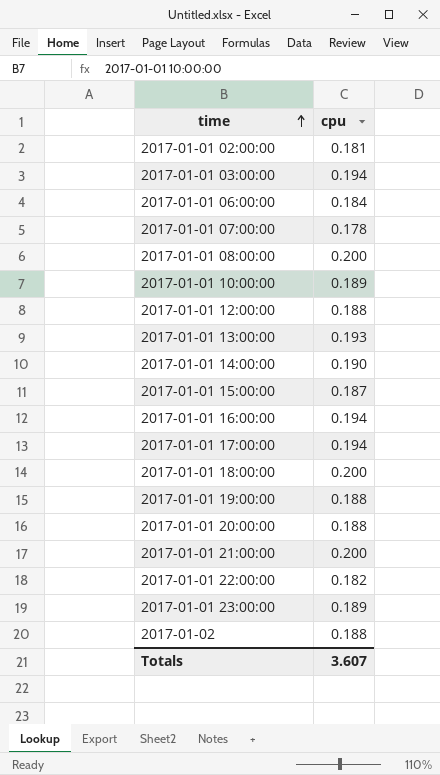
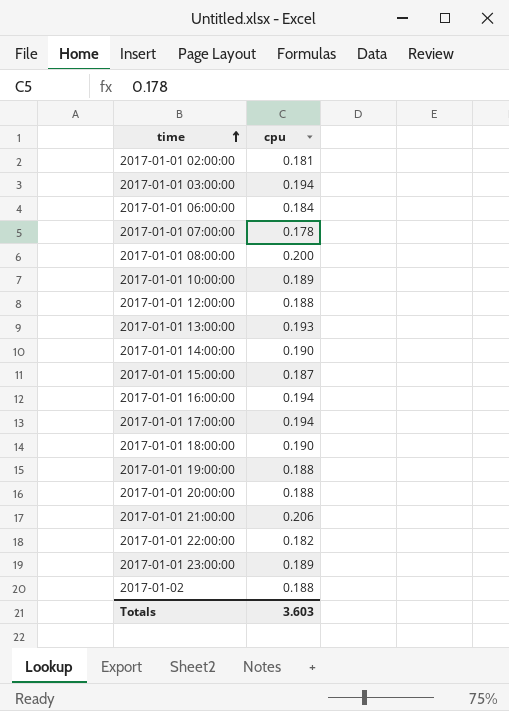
2017-01-01 18:00:00 | cpu: 0.200 -> 0.190
2017-01-01 21:00:00 | cpu: 0.200 -> 0.206
Totals | cpu: 3.607 -> 3.603

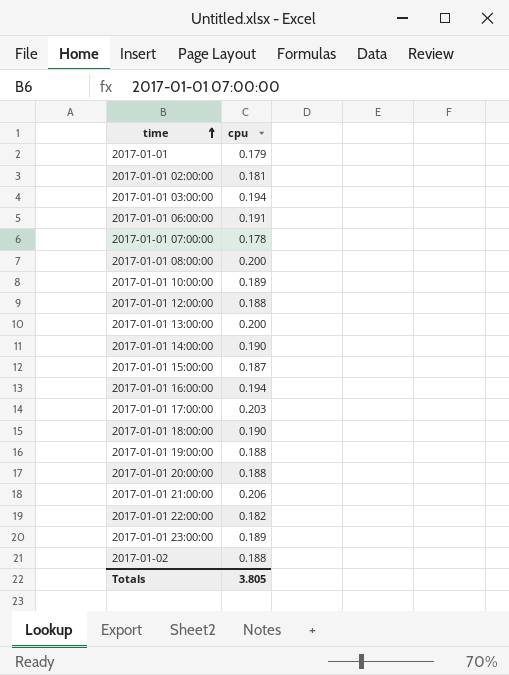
row 2017-01-01: none -> 0.179
2017-01-01 06:00:00 | cpu: 0.184 -> 0.191
2017-01-01 13:00:00 | cpu: 0.193 -> 0.200
2017-01-01 17:00:00 | cpu: 0.194 -> 0.203
Totals | cpu: 3.603 -> 3.805

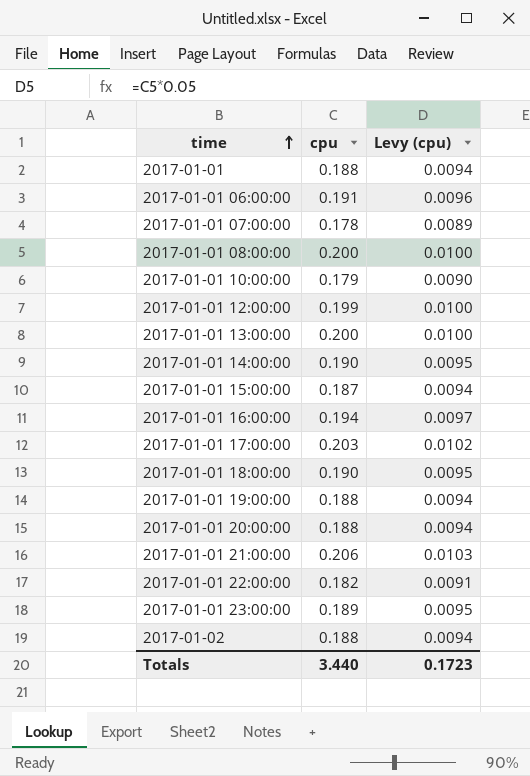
column Levy (cpu) | formula: none -> [cpu] * 0.05
row 2017-01-01 02:00:00: 0.181 -> none
row 2017-01-01 03:00:00: 0.194 -> none
2017-01-01 | cpu: 0.179 -> 0.188
2017-01-01 10:00:00 | cpu: 0.189 -> 0.179
2017-01-01 12:00:00 | cpu: 0.188 -> 0.199
Totals | cpu: 3.805 -> 3.440

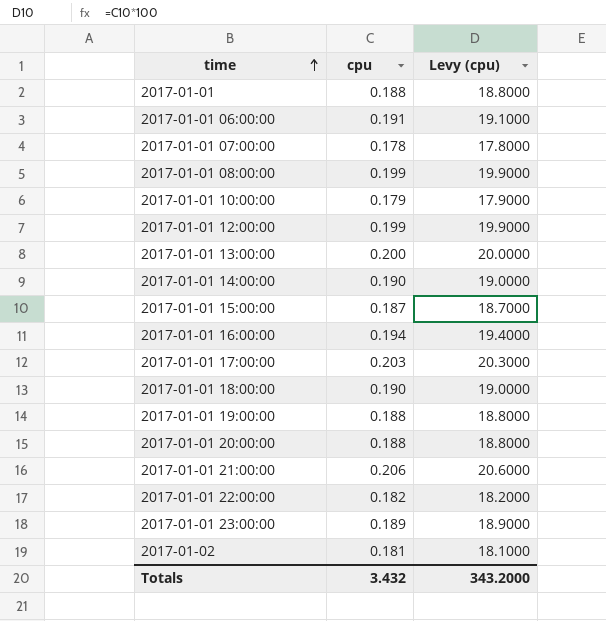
column Levy (cpu) | formula: [cpu] * 0.05 -> [cpu] * 100
2017-01-01 08:00:00 | cpu: 0.200 -> 0.199
2017-01-02 | cpu: 0.188 -> 0.181
Totals | cpu: 3.440 -> 3.432
Totals | Levy (cpu): 0.1723 -> 343.2000

